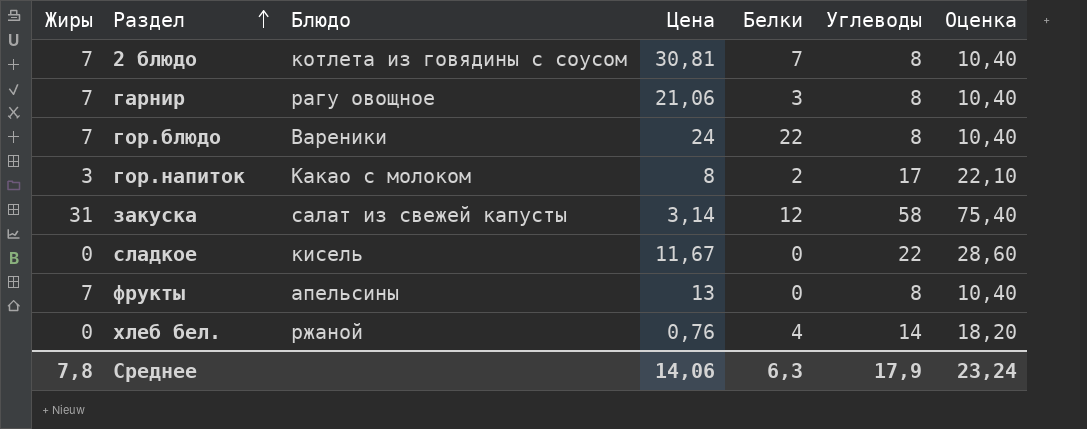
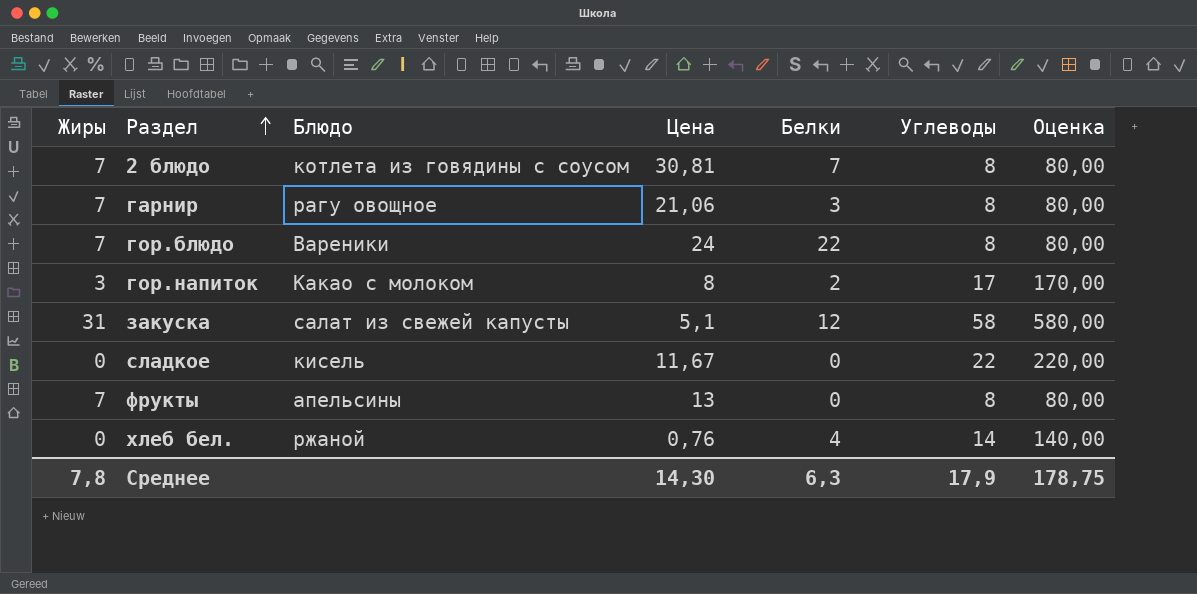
column Оценка | formula: [Углеводы] * 1,3 -> [Углеводы] * 10
закуска | Цена: 3,14 -> 5,1
Среднее | Цена: 14,06 -> 14,30
Среднее | Оценка: 23,24 -> 178,75

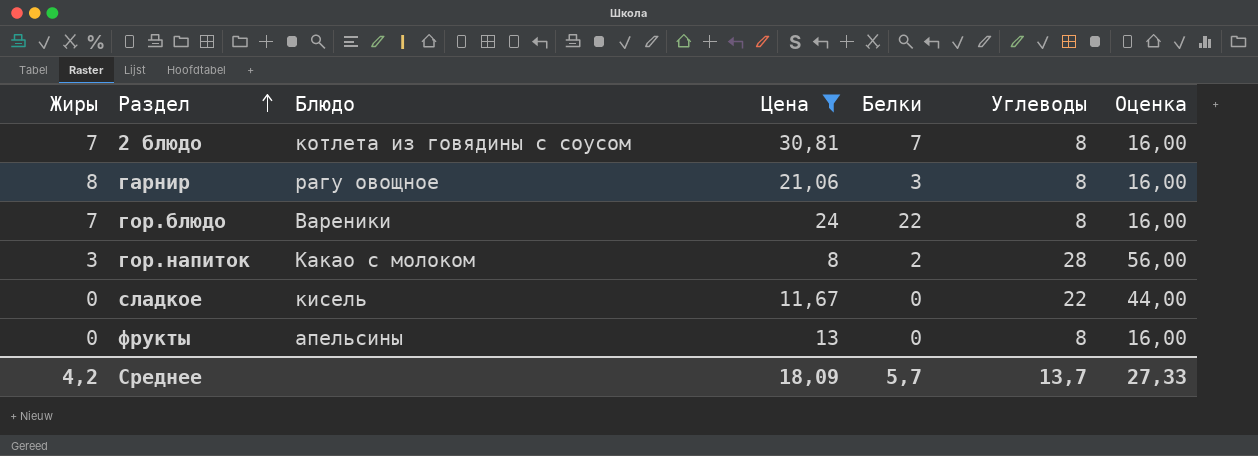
filter: none -> Цена >= 8
column Оценка | formula: [Углеводы] * 10 -> [Углеводы] * 2
гарнир | Жиры: 7 -> 8
гор.напиток | Углеводы: 17 -> 28
фрукты | Жиры: 7 -> 0
Среднее | Жиры: 7,8 -> 4,2
Среднее | Цена: 14,30 -> 18,09
Среднее | Белки: 6,3 -> 5,7
Среднее | Углеводы: 17,9 -> 13,7
Среднее | Оценка: 178,75 -> 27,33

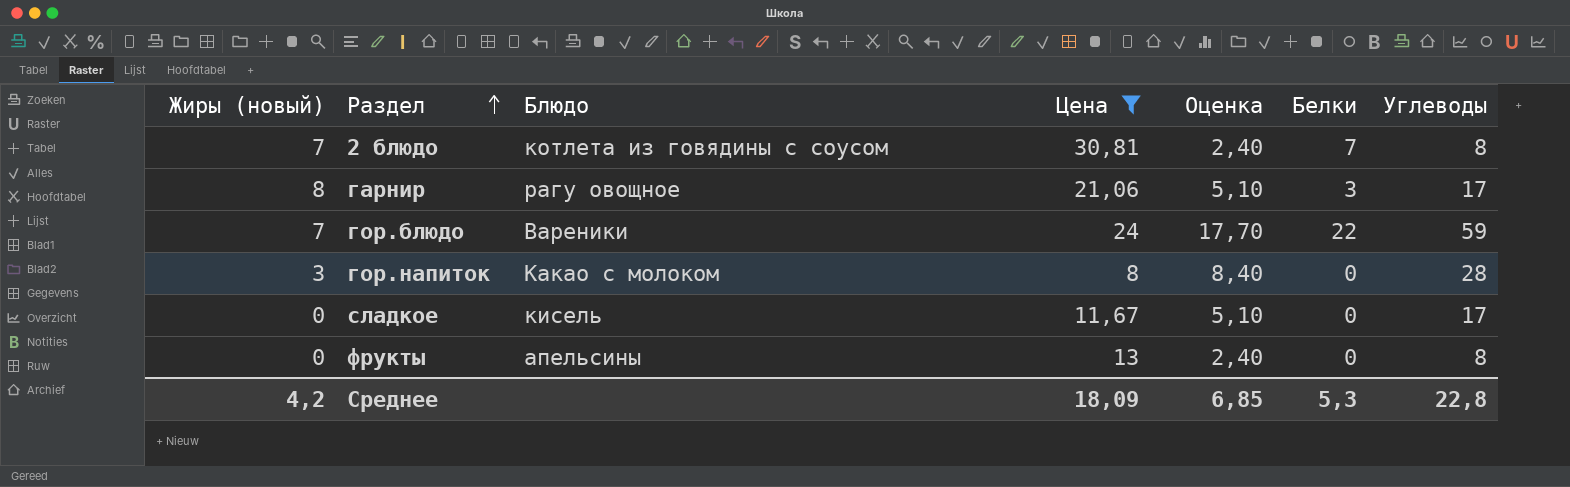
column name: Жиры -> Жиры (новый)
column Оценка | formula: [Углеводы] * 2 -> [Углеводы] * 0,3
column Оценка | position: 7 -> 5
гарнир | Углеводы: 8 -> 17
гор.блюдо | Углеводы: 8 -> 59
гор.напиток | Белки: 2 -> 0
сладкое | Углеводы: 22 -> 17
Среднее | Оценка: 27,33 -> 6,85
Среднее | Белки: 5,7 -> 5,3
Среднее | Углеводы: 13,7 -> 22,8

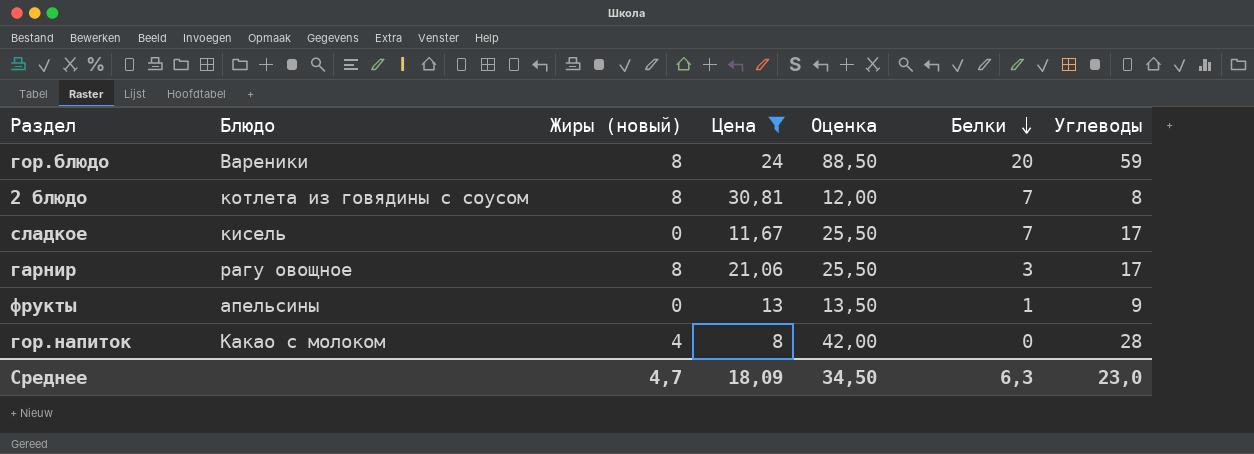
row order: Раздел ascending -> Белки descending
column Жиры (новый) | position: 1 -> 3
column Оценка | formula: [Углеводы] * 0,3 -> [Углеводы] * 1,5
гор.блюдо | Жиры (новый): 7 -> 8
гор.блюдо | Белки: 22 -> 20
2 блюдо | Жиры (новый): 7 -> 8
сладкое | Белки: 0 -> 7
фрукты | Белки: 0 -> 1
фрукты | Углеводы: 8 -> 9
гор.напиток | Жиры (новый): 3 -> 4
Среднее | Жиры (новый): 4,2 -> 4,7
Среднее | Оценка: 6,85 -> 34,50
Среднее | Белки: 5,3 -> 6,3
Среднее | Углеводы: 22,8 -> 23,0

